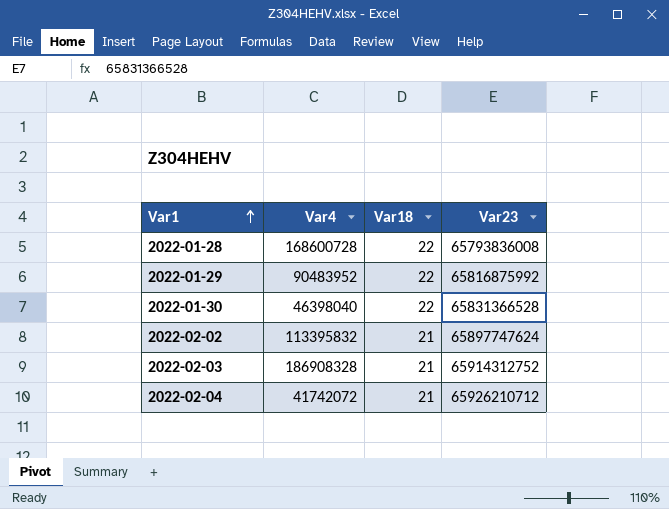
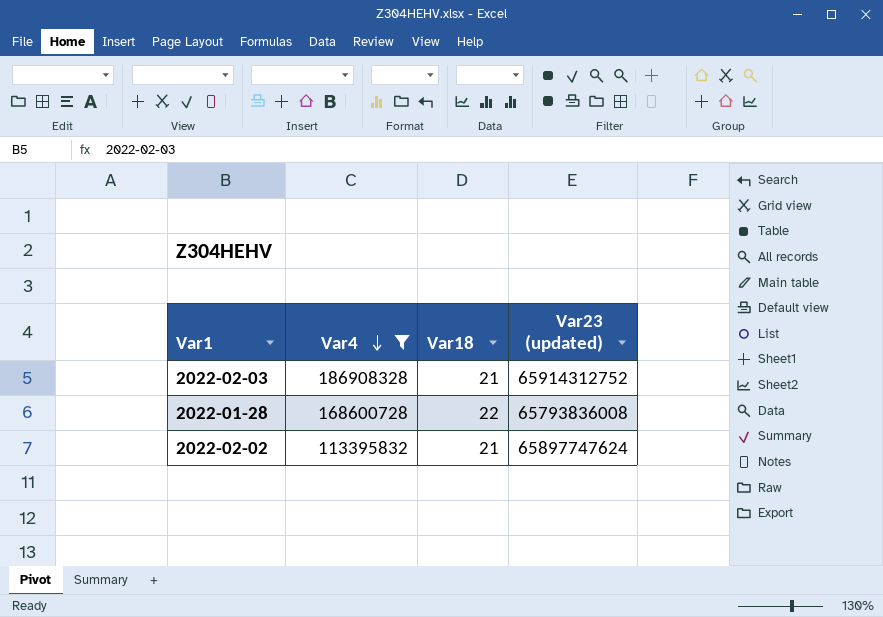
filter: none -> Var4 >= 113395832
row order: Var1 ascending -> Var4 descending
column name: Var23 -> Var23 (updated)

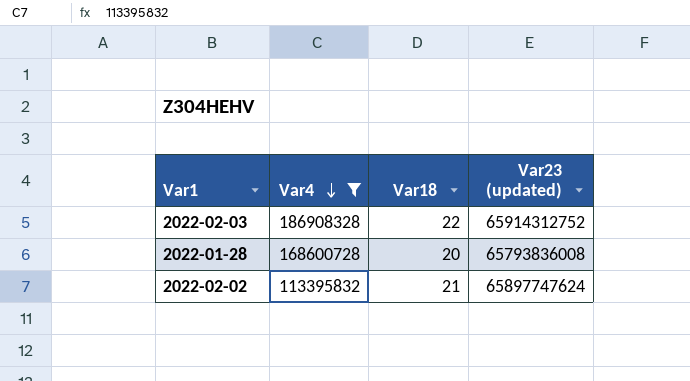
2022-02-03 | Var18: 21 -> 22
2022-01-28 | Var18: 22 -> 20

